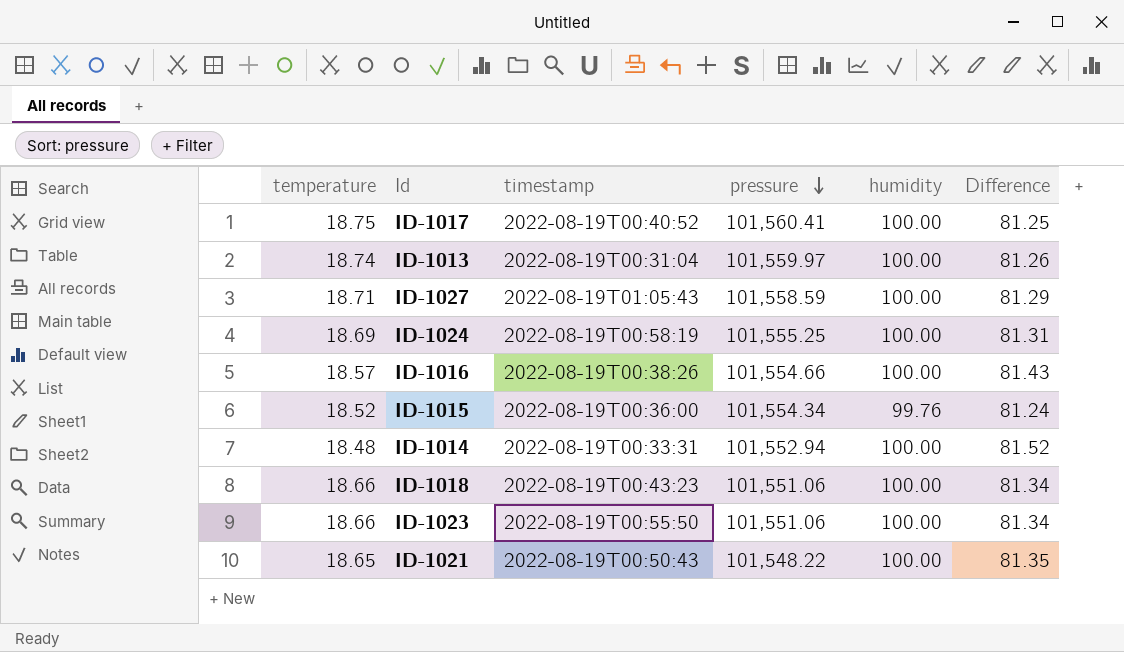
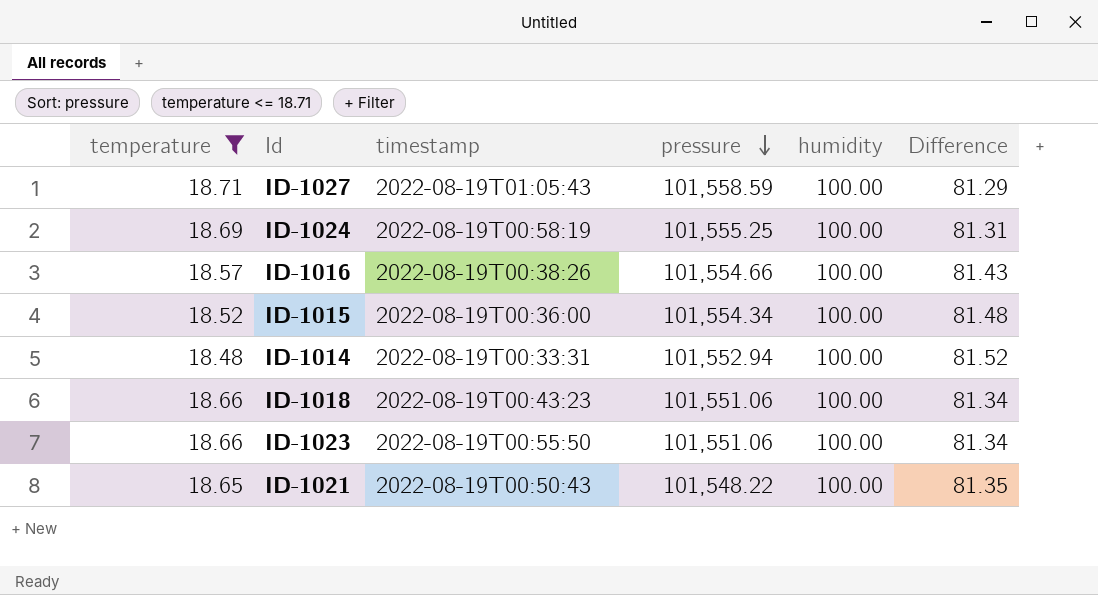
filter: none -> temperature <= 18.71
ID-1015 | humidity: 99.76 -> 100.00
ID-1015 | Difference: 81.24 -> 81.48

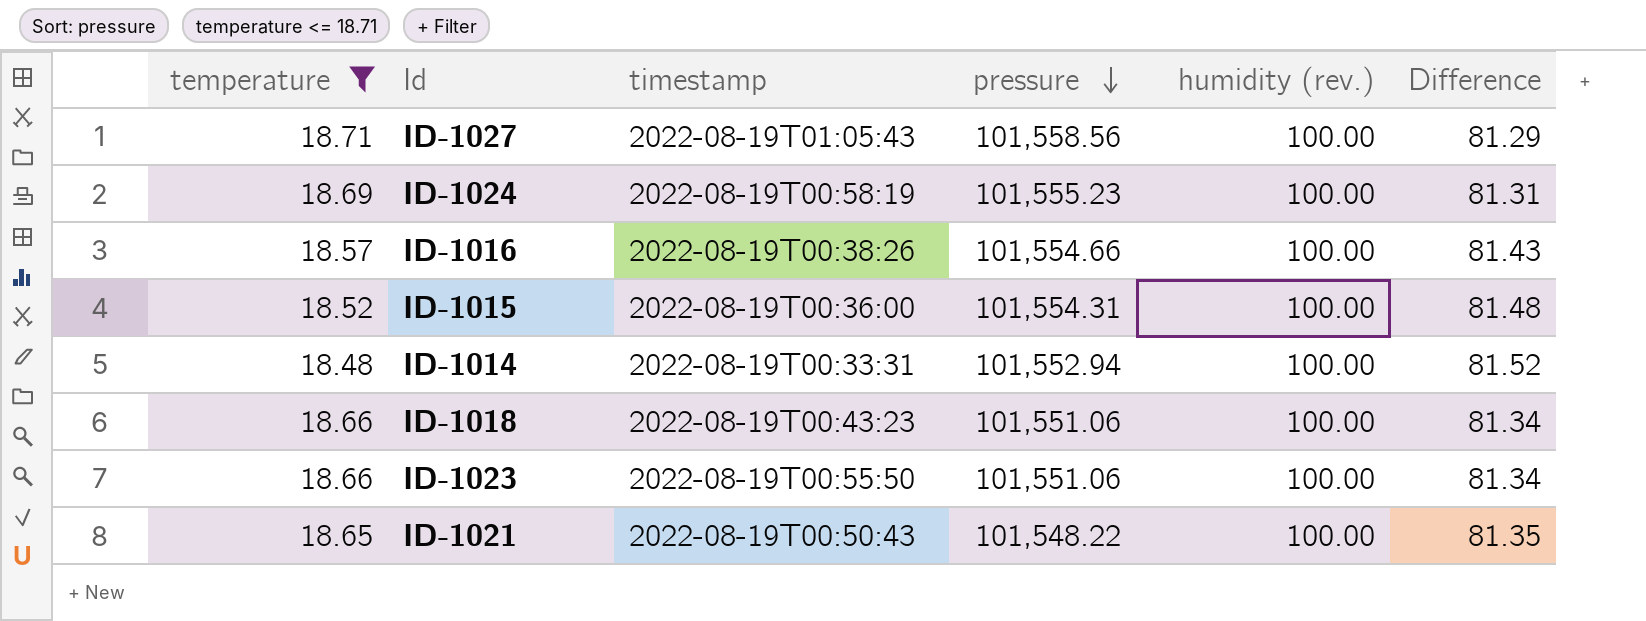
column name: humidity -> humidity (rev.)
ID-1027 | pressure: 101,558.59 -> 101,558.56
ID-1024 | pressure: 101,555.25 -> 101,555.23
ID-1015 | pressure: 101,554.34 -> 101,554.31

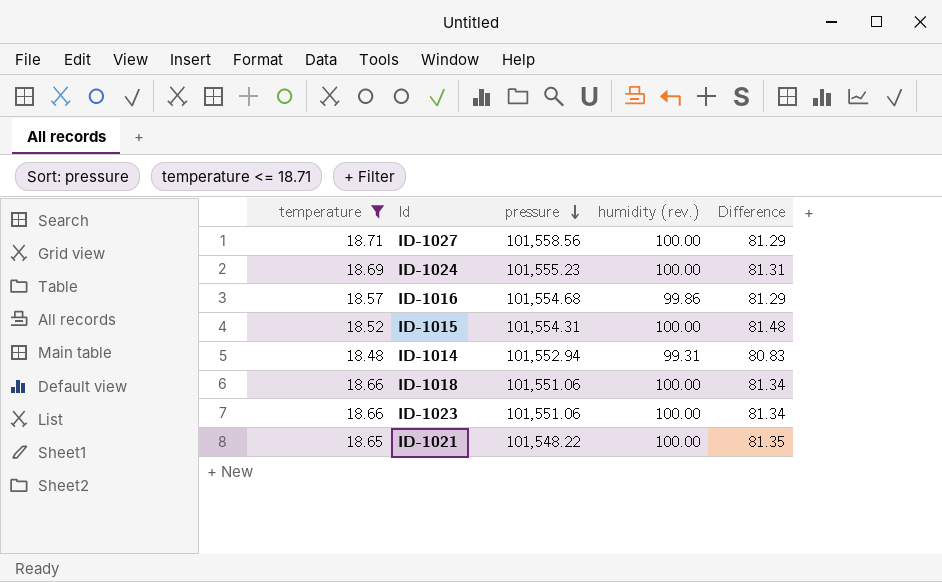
column timestamp | position: 3 -> none
ID-1016 | pressure: 101,554.66 -> 101,554.68
ID-1016 | humidity (rev.): 100.00 -> 99.86
ID-1016 | Difference: 81.43 -> 81.29
ID-1014 | humidity (rev.): 100.00 -> 99.31
ID-1014 | Difference: 81.52 -> 80.83

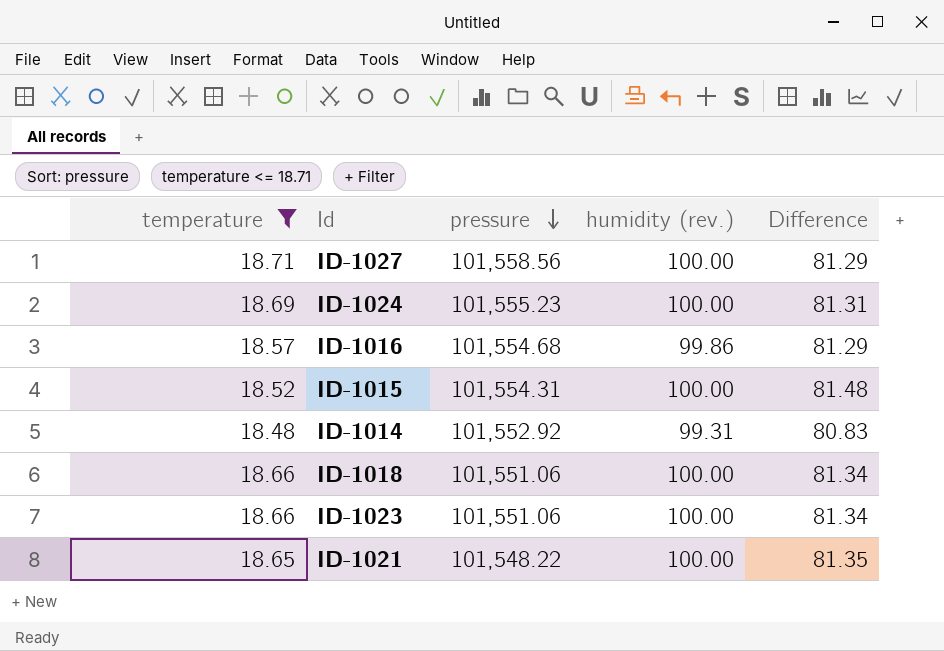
ID-1014 | pressure: 101,552.94 -> 101,552.92

